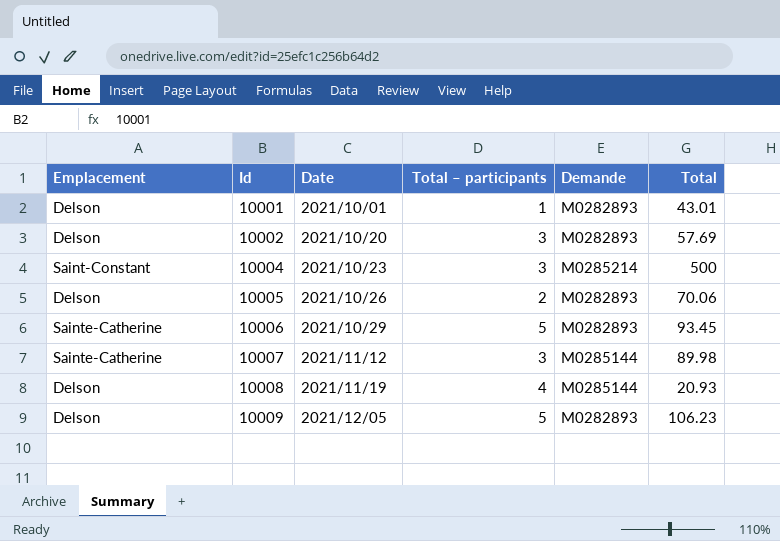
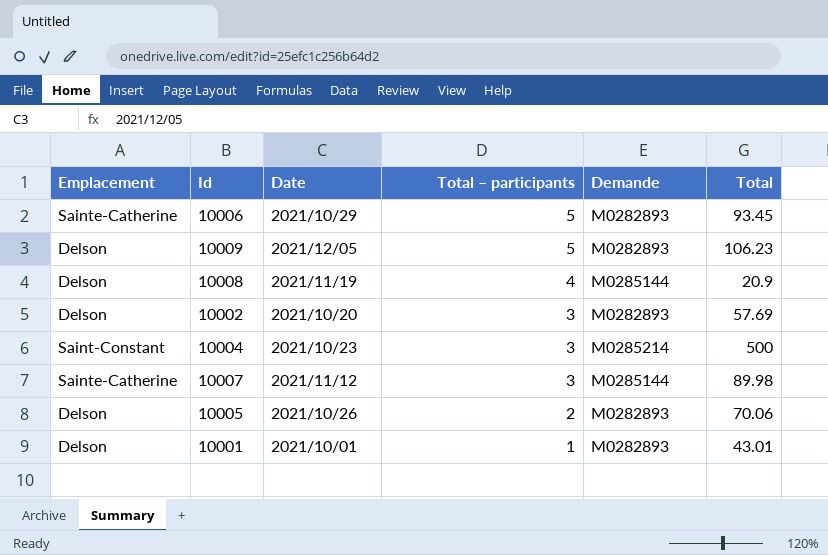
row order: Id ascending -> Total – participants descending
10008 | Total: 20.93 -> 20.9

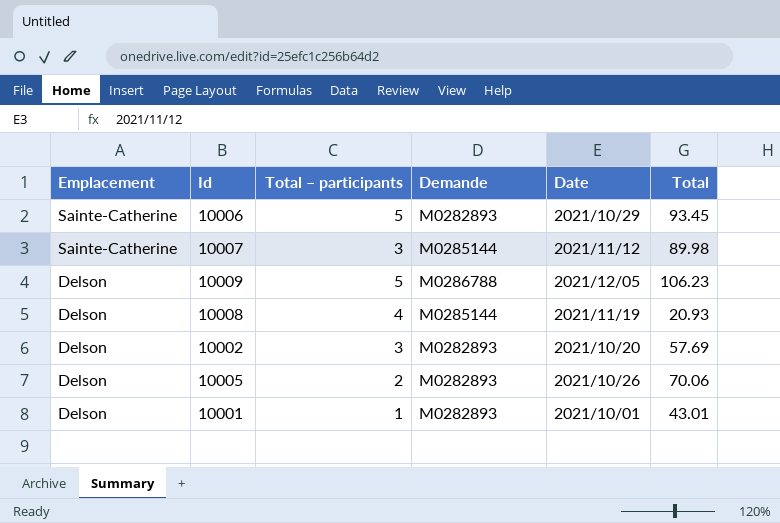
row order: Total – participants descending -> Emplacement descending
column Date | position: 3 -> 5
row 10004: Saint-Constant | 2021/10/23 | 3 | M0285214 | 500 -> none
10009 | Demande: M0282893 -> M0286788
10008 | Total: 20.9 -> 20.93

